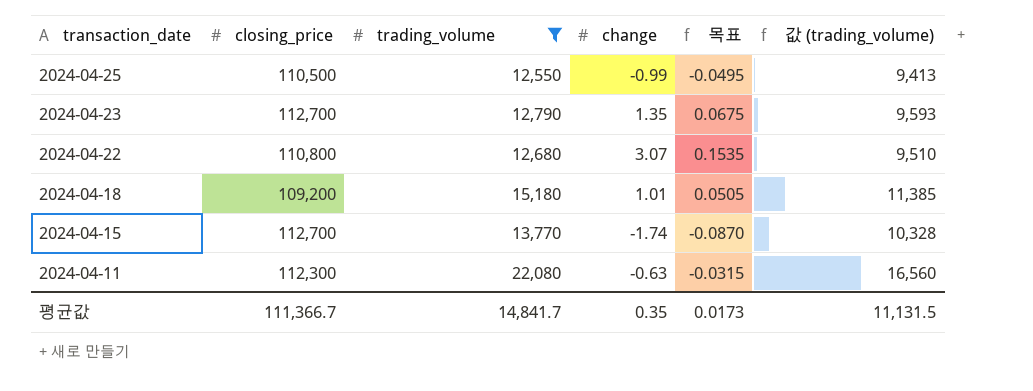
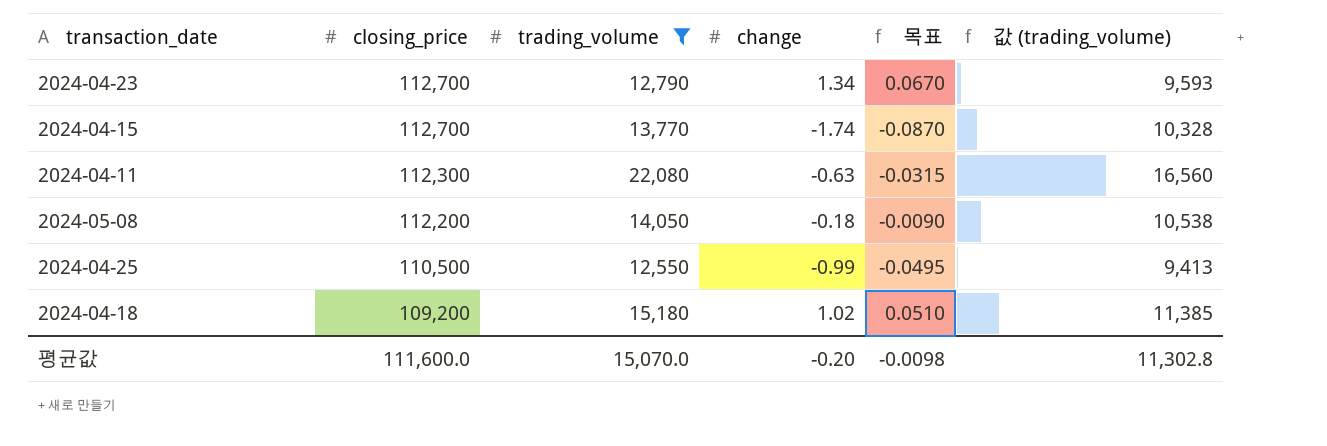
row order: transaction_date descending -> closing_price descending
row 2024-04-22: 110,800 | 12,680 | 3.07 | 0.1535 | 9,510 -> none
2024-04-23 | change: 1.35 -> 1.34
2024-04-23 | 목표: 0.0675 -> 0.0670
row 2024-05-08: none -> 112,200 | 14,050 | -0.18 | -0.0090 | 10,538
2024-04-18 | change: 1.01 -> 1.02
2024-04-18 | 목표: 0.0505 -> 0.0510
평균값 | closing_price: 111,366.7 -> 111,600.0
평균값 | trading_volume: 14,841.7 -> 15,070.0
평균값 | change: 0.35 -> -0.20
평균값 | 목표: 0.0173 -> -0.0098
평균값 | 값 (trading_volume): 11,131.5 -> 11,302.8

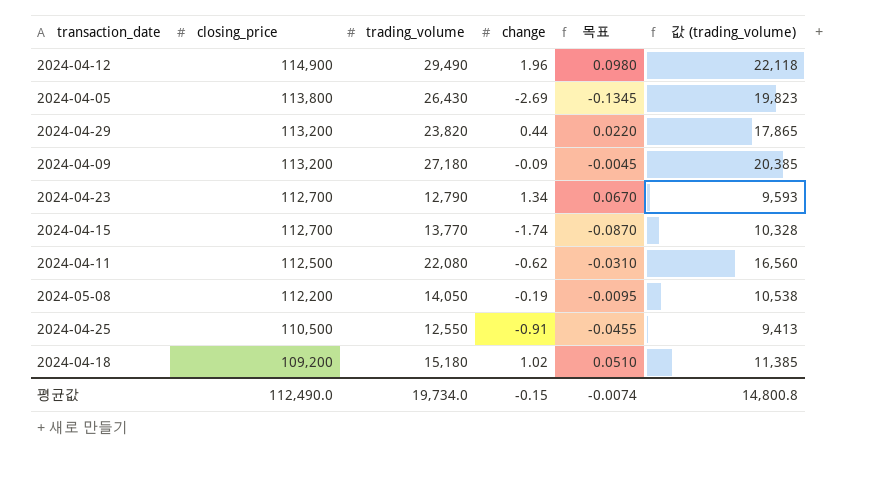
filter: trading_volume <= 22,080 -> none
2024-04-11 | closing_price: 112,300 -> 112,500
2024-04-11 | change: -0.63 -> -0.62
2024-04-11 | 목표: -0.0315 -> -0.0310
2024-05-08 | change: -0.18 -> -0.19
2024-05-08 | 목표: -0.0090 -> -0.0095
2024-04-25 | change: -0.99 -> -0.91
2024-04-25 | 목표: -0.0495 -> -0.0455
평균값 | closing_price: 111,600.0 -> 112,490.0
평균값 | trading_volume: 15,070.0 -> 19,734.0
평균값 | change: -0.20 -> -0.15
평균값 | 목표: -0.0098 -> -0.0074
평균값 | 값 (trading_volume): 11,302.8 -> 14,800.8

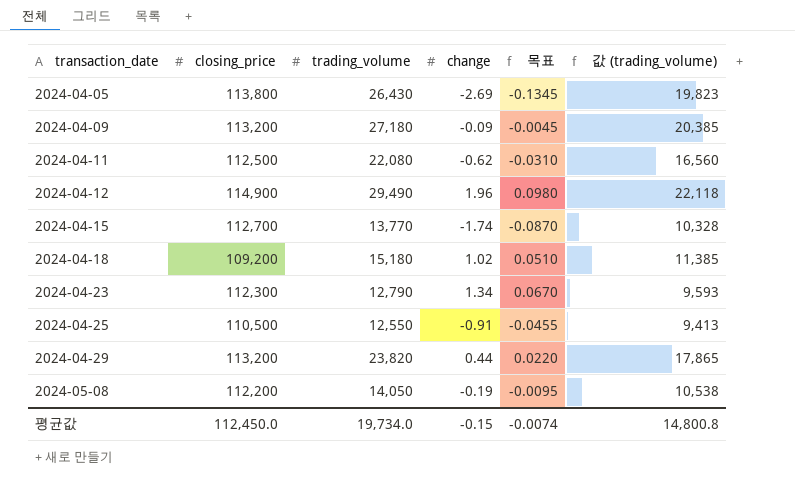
row order: closing_price descending -> transaction_date ascending
2024-04-23 | closing_price: 112,700 -> 112,300
평균값 | closing_price: 112,490.0 -> 112,450.0

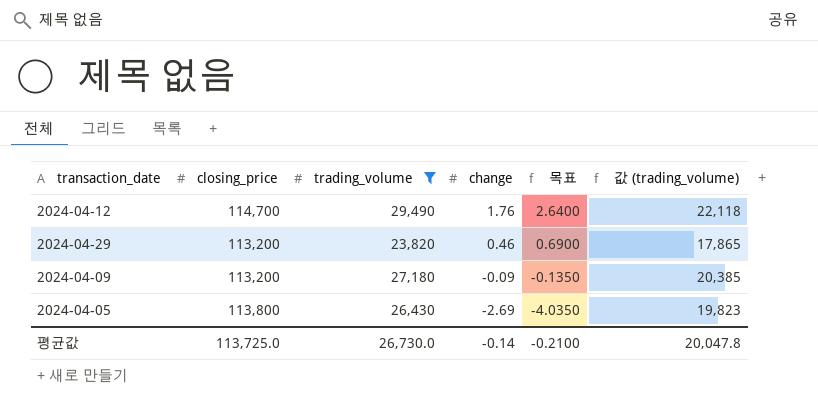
filter: none -> trading_volume >= 23,820
row order: transaction_date ascending -> change descending
column 목표 | formula: [change] * 0.05 -> [change] * 1.5
2024-04-12 | closing_price: 114,900 -> 114,700
2024-04-12 | change: 1.96 -> 1.76
2024-04-29 | change: 0.44 -> 0.46
평균값 | closing_price: 112,450.0 -> 113,725.0
평균값 | trading_volume: 19,734.0 -> 26,730.0
평균값 | change: -0.15 -> -0.14
평균값 | 목표: -0.0074 -> -0.2100
평균값 | 값 (trading_volume): 14,800.8 -> 20,047.8

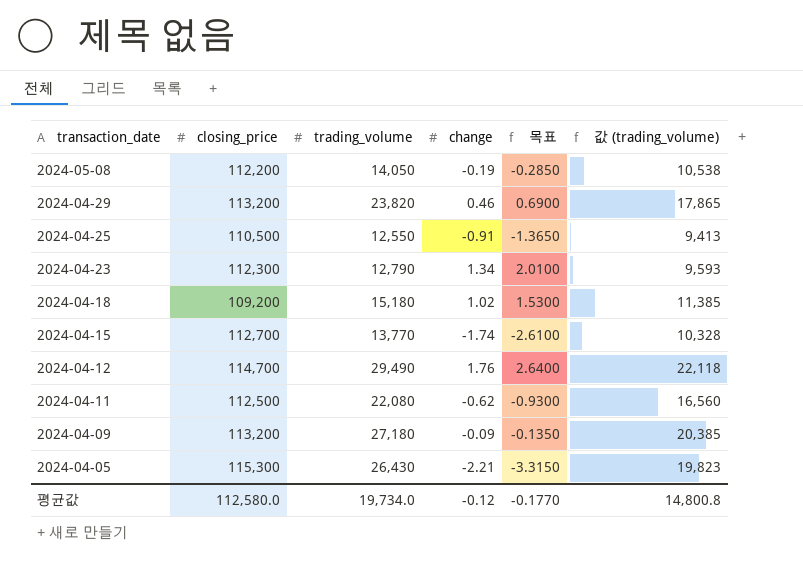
filter: trading_volume >= 23,820 -> none
row order: change descending -> transaction_date descending
2024-04-05 | closing_price: 113,800 -> 115,300
2024-04-05 | change: -2.69 -> -2.21
2024-04-05 | 목표: -4.0350 -> -3.3150
평균값 | closing_price: 113,725.0 -> 112,580.0
평균값 | trading_volume: 26,730.0 -> 19,734.0
평균값 | change: -0.14 -> -0.12
평균값 | 목표: -0.2100 -> -0.1770
평균값 | 값 (trading_volume): 20,047.8 -> 14,800.8

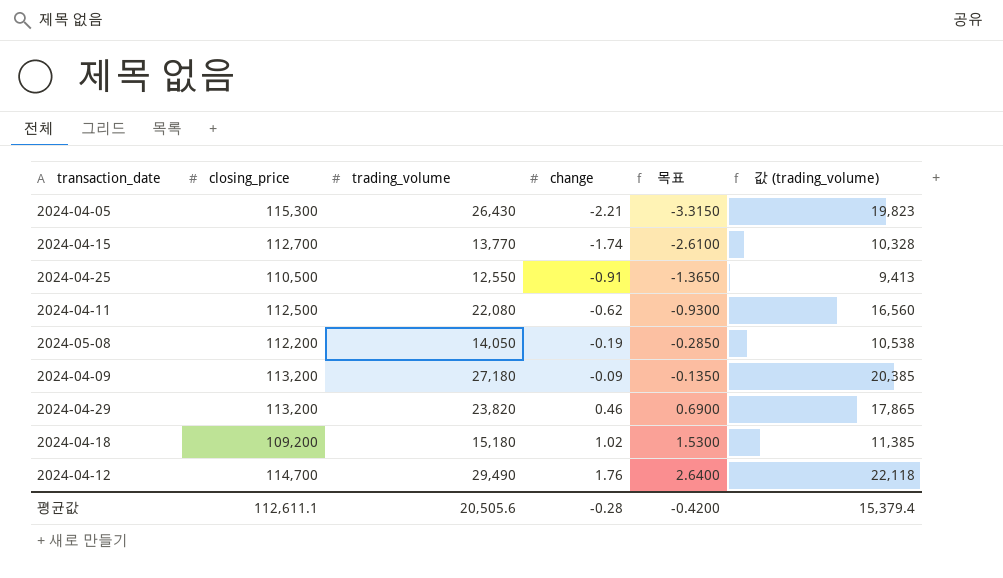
row order: transaction_date descending -> change ascending
row 2024-04-23: 112,300 | 12,790 | 1.34 | 2.0100 | 9,593 -> none
평균값 | closing_price: 112,580.0 -> 112,611.1
평균값 | trading_volume: 19,734.0 -> 20,505.6
평균값 | change: -0.12 -> -0.28
평균값 | 목표: -0.1770 -> -0.4200
평균값 | 값 (trading_volume): 14,800.8 -> 15,379.4

